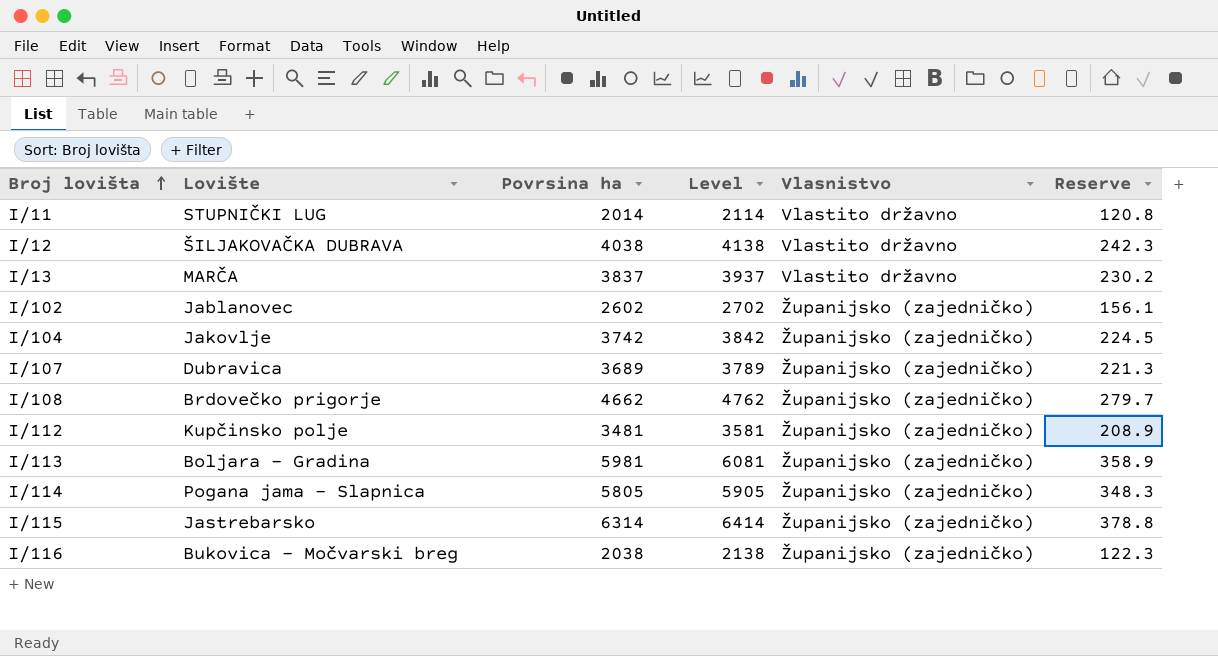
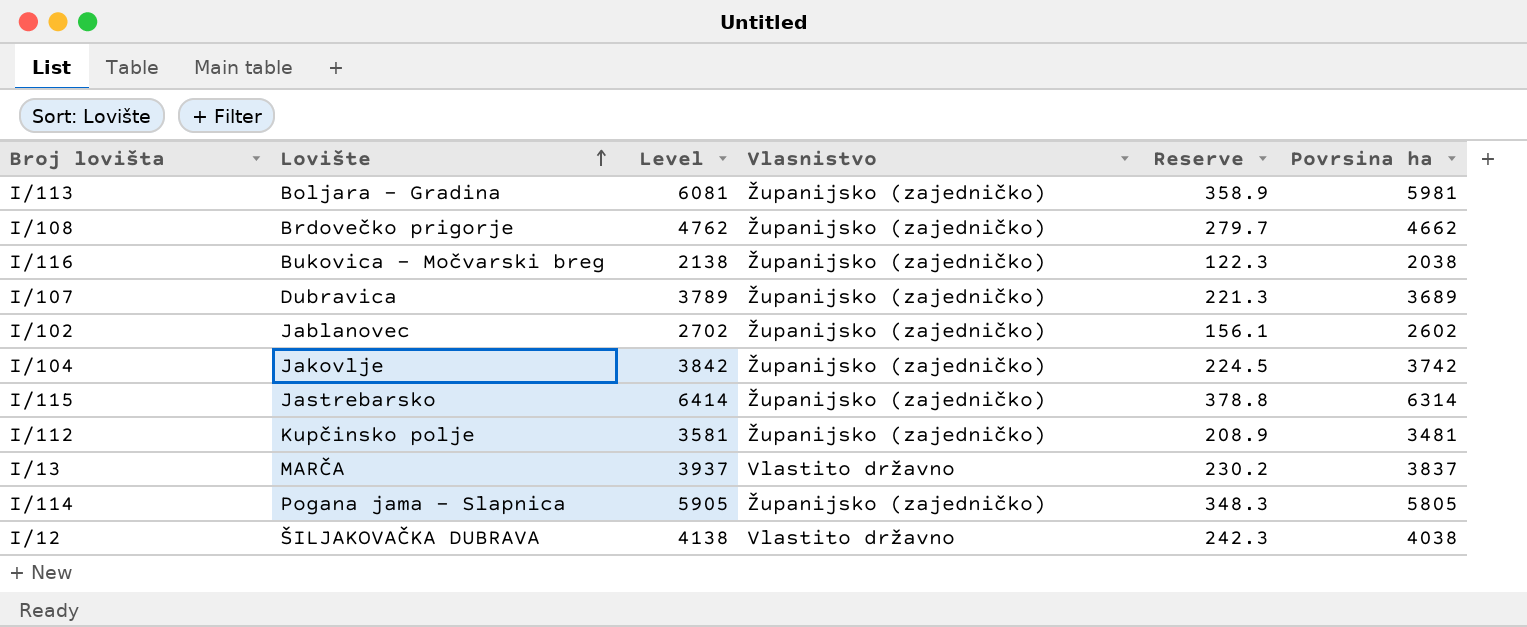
row order: Broj lovišta ascending -> Lovište ascending
column Povrsina ha | position: 3 -> 6
row I/11: STUPNIČKI LUG | 2014 | 2114 | Vlastito državno | 120.8 -> none

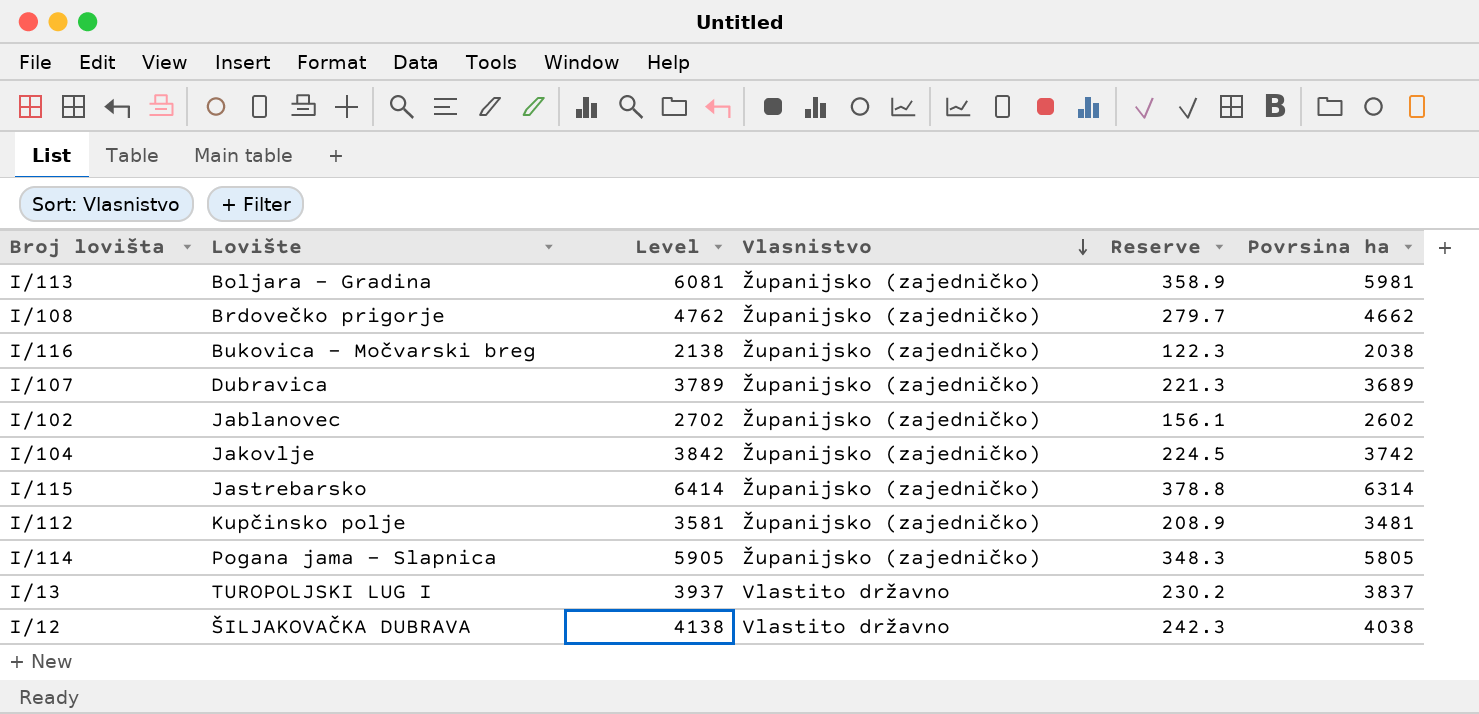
row order: Lovište ascending -> Vlasnistvo descending
I/13 | Lovište: MARČA -> TUROPOLJSKI LUG I

